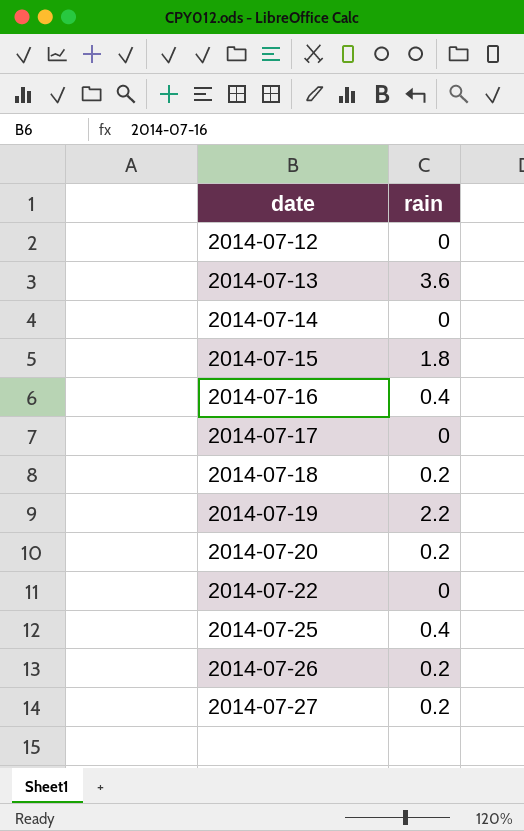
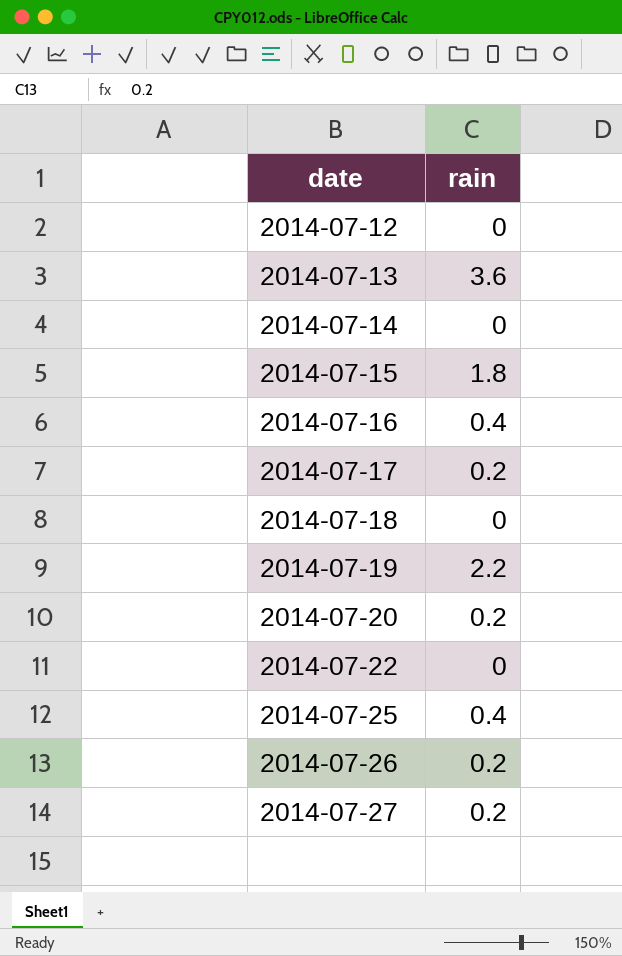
2014-07-17 | rain: 0 -> 0.2
2014-07-18 | rain: 0.2 -> 0

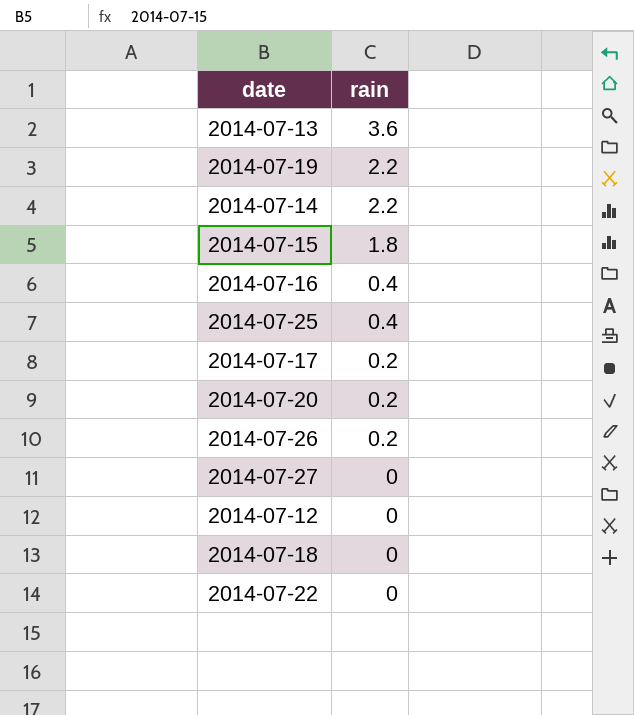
row order: date ascending -> rain descending
2014-07-14 | rain: 0 -> 2.2
2014-07-27 | rain: 0.2 -> 0

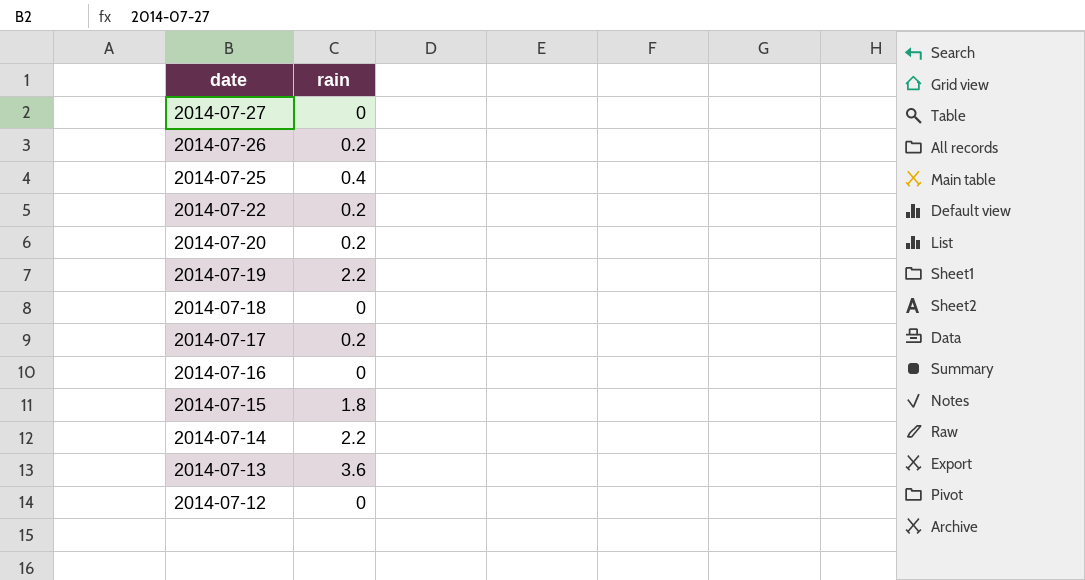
row order: rain descending -> date descending
2014-07-22 | rain: 0 -> 0.2
2014-07-16 | rain: 0.4 -> 0

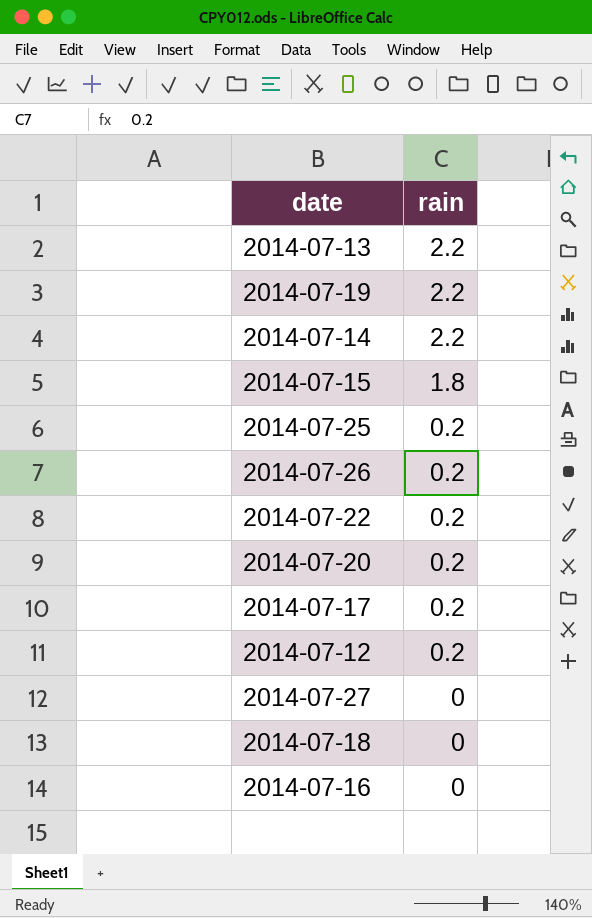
row order: date descending -> rain descending
2014-07-13 | rain: 3.6 -> 2.2
2014-07-25 | rain: 0.4 -> 0.2
2014-07-12 | rain: 0 -> 0.2

